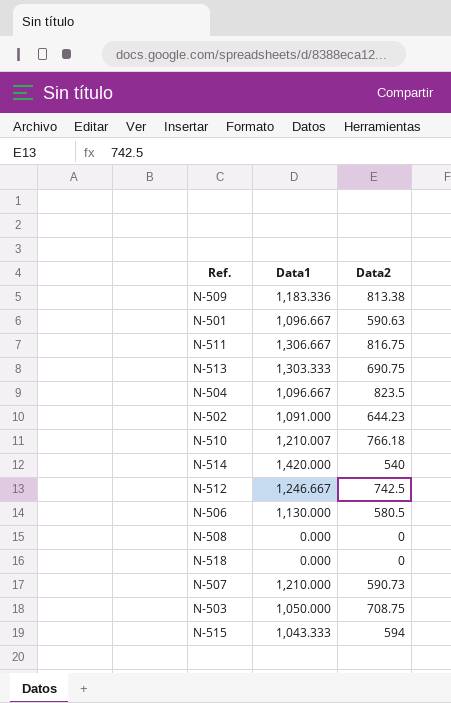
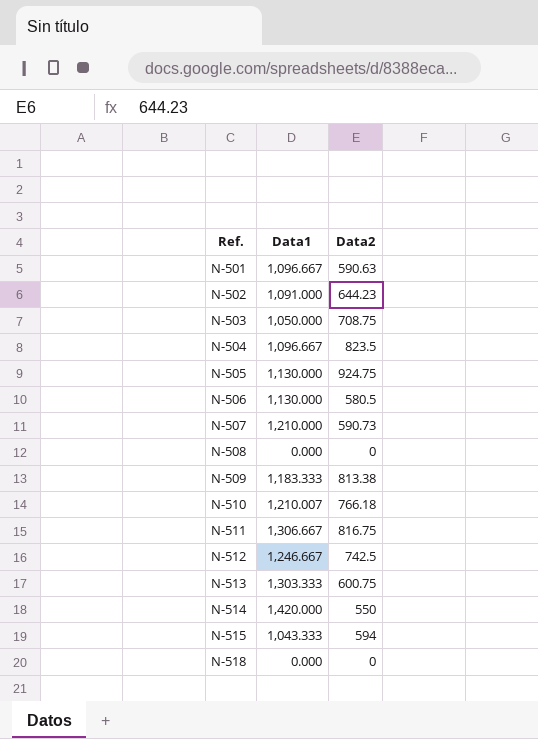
row order: none -> Ref. ascending
row N-505: none -> 1,130.000 | 924.75
N-509 | Data1: 1,183.336 -> 1,183.333
N-513 | Data2: 690.75 -> 600.75
N-514 | Data2: 540 -> 550

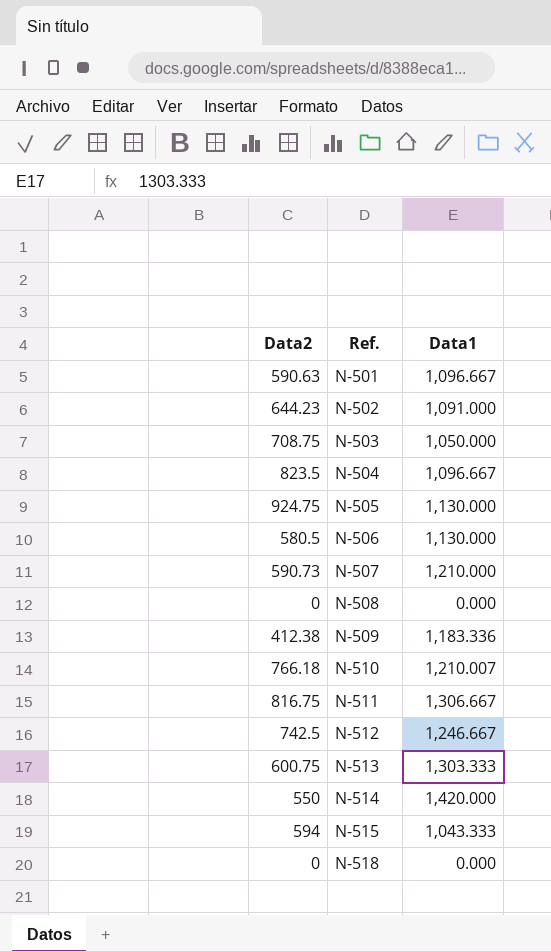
column Data2 | position: 3 -> 1
N-509 | Data2: 813.38 -> 412.38
N-509 | Data1: 1,183.333 -> 1,183.336

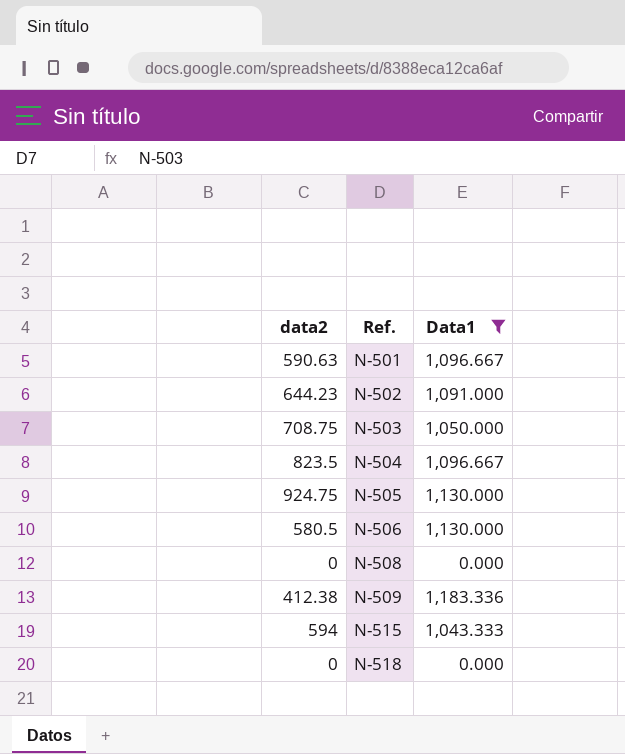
filter: none -> Data1 <= 1,183.336
column name: Data2 -> data2

